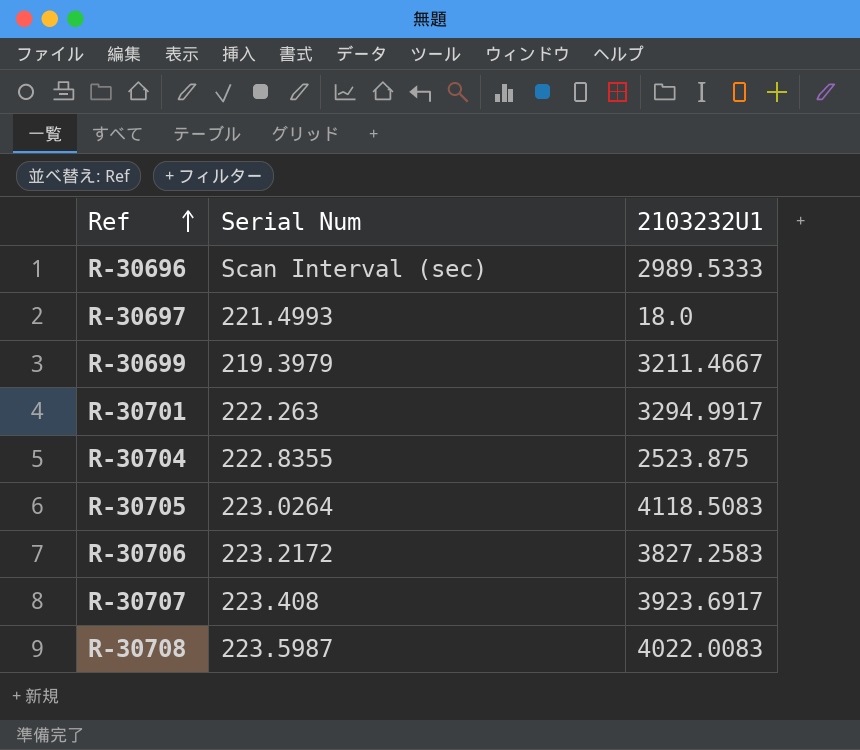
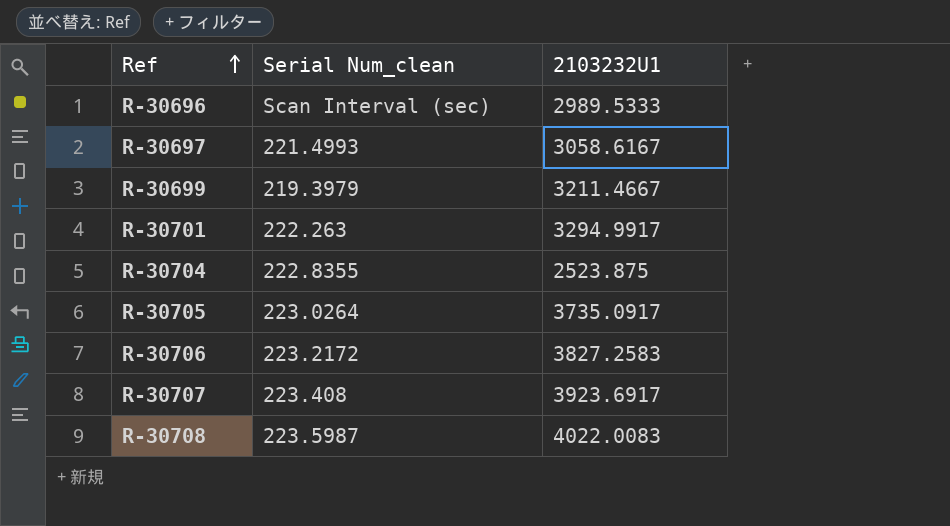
column name: Serial Num -> Serial Num_clean
R-30697 | 2103232U1: 18.0 -> 3058.6167
R-30705 | 2103232U1: 4118.5083 -> 3735.0917

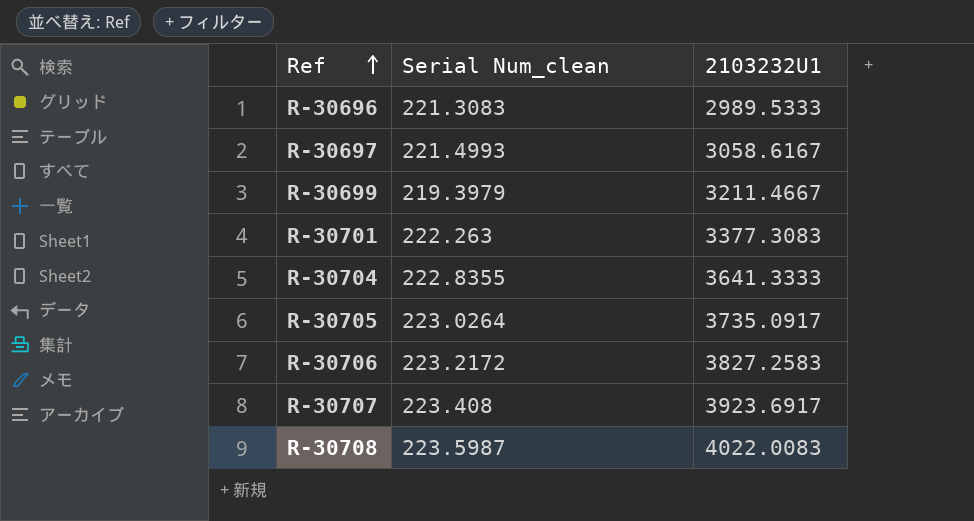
R-30696 | Serial Num_clean: Scan Interval (sec) -> 221.3083
R-30701 | 2103232U1: 3294.9917 -> 3377.3083
R-30704 | 2103232U1: 2523.875 -> 3641.3333

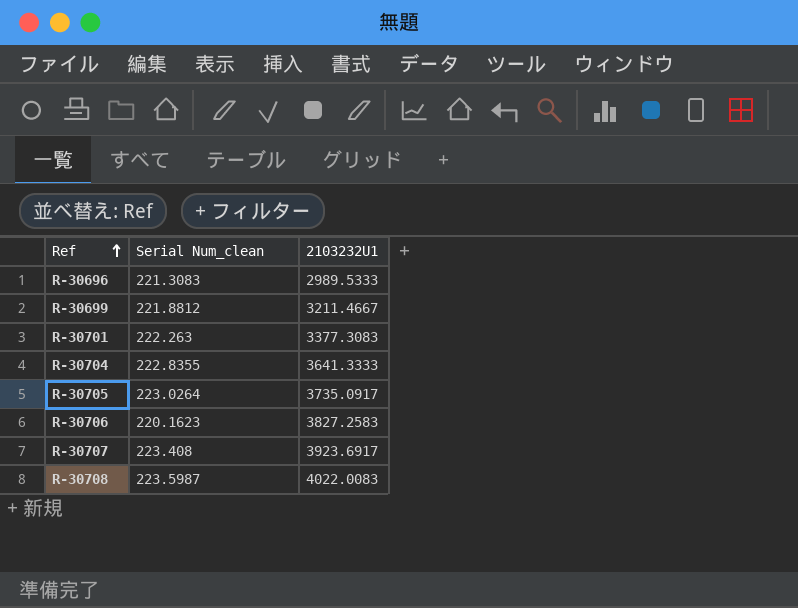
row R-30697: 221.4993 | 3058.6167 -> none
R-30699 | Serial Num_clean: 219.3979 -> 221.8812
R-30706 | Serial Num_clean: 223.2172 -> 220.1623

